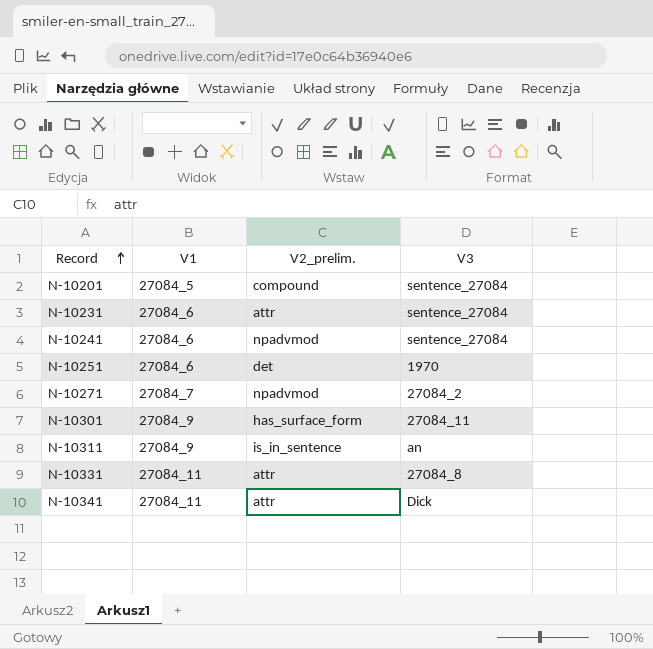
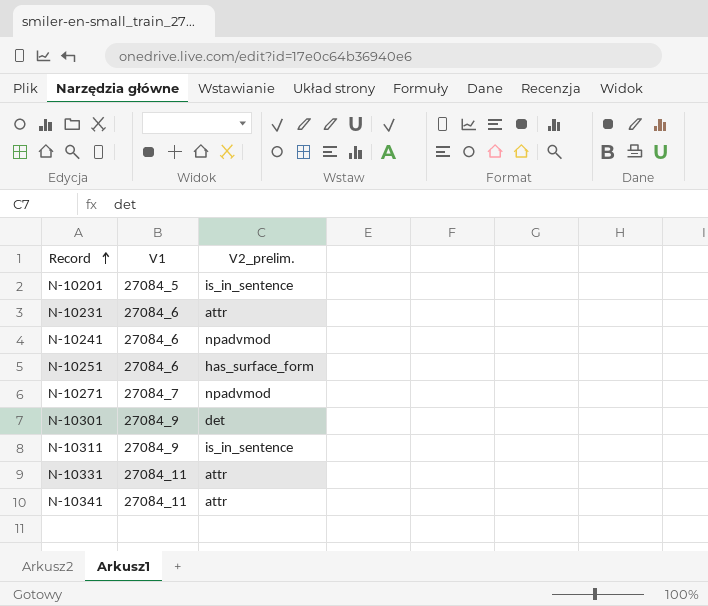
column V3 | position: 4 -> none
N-10201 | V2_prelim.: compound -> is_in_sentence
N-10251 | V2_prelim.: det -> has_surface_form
N-10301 | V2_prelim.: has_surface_form -> det

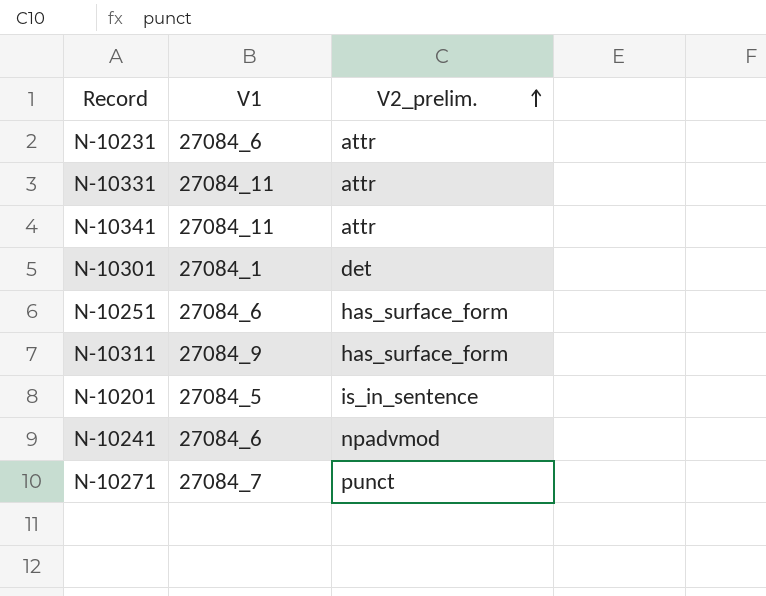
row order: Record ascending -> V2_prelim. ascending
N-10301 | V1: 27084_9 -> 27084_1
N-10311 | V2_prelim.: is_in_sentence -> has_surface_form
N-10271 | V2_prelim.: npadvmod -> punct

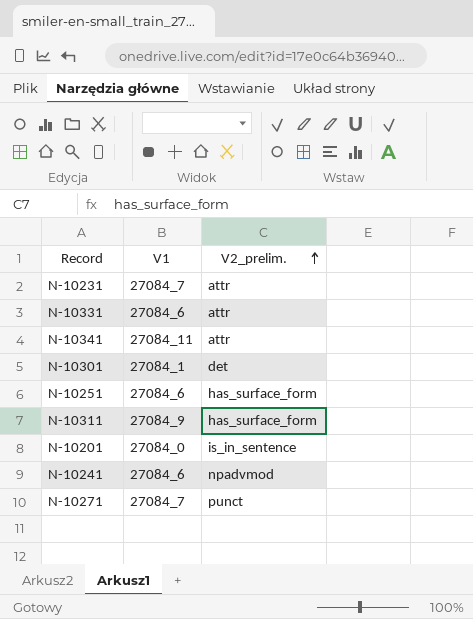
N-10231 | V1: 27084_6 -> 27084_7
N-10331 | V1: 27084_11 -> 27084_6
N-10201 | V1: 27084_5 -> 27084_0

